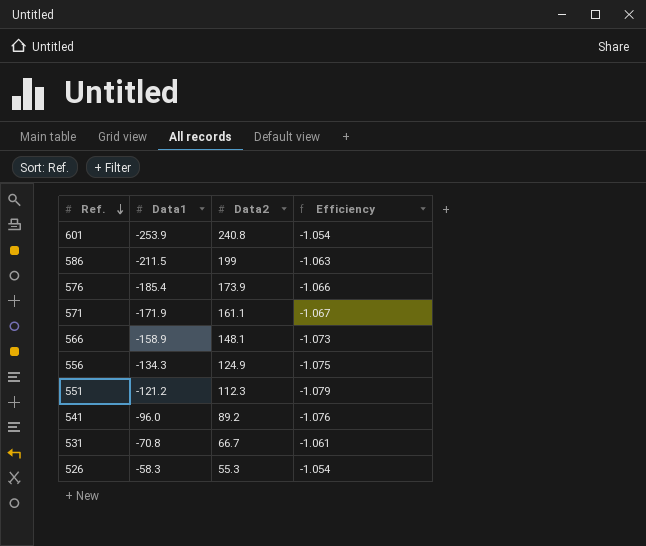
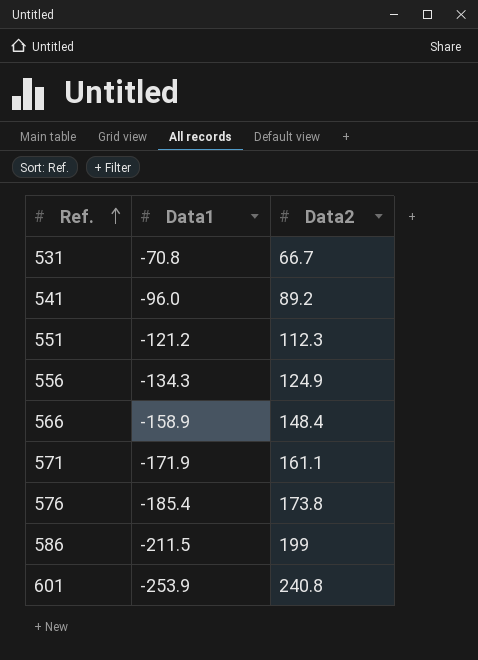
row order: Ref. descending -> Ref. ascending
column Efficiency | formula: [Data1] / [Data2] -> none
row 526: -58.3 | 55.3 | -1.054 -> none
566 | Data2: 148.1 -> 148.4
576 | Data2: 173.9 -> 173.8

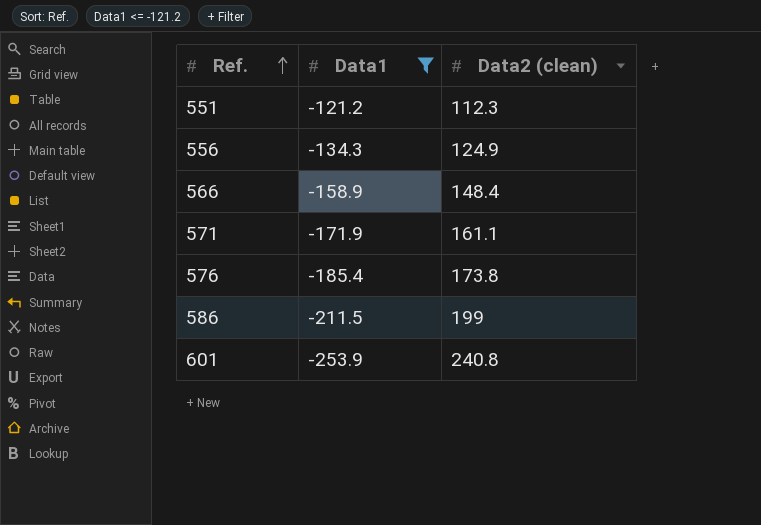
filter: none -> Data1 <= -121.2
column name: Data2 -> Data2 (clean)

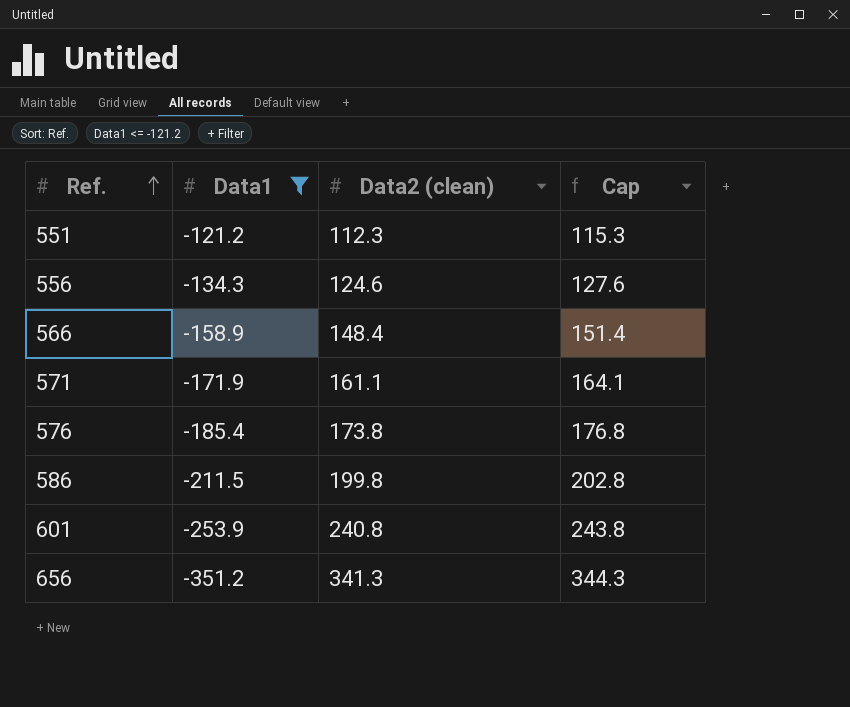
column Cap | formula: none -> [Data2 (clean)] + 3
556 | Data2 (clean): 124.9 -> 124.6
586 | Data2 (clean): 199 -> 199.8
row 656: none -> -351.2 | 341.3 | 344.3

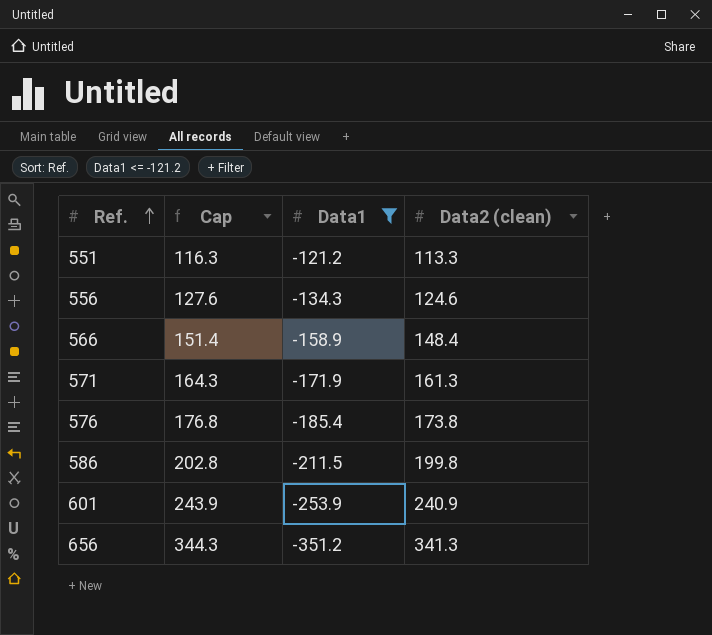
column Cap | position: 4 -> 2
551 | Cap: 115.3 -> 116.3
551 | Data2 (clean): 112.3 -> 113.3
571 | Cap: 164.1 -> 164.3
571 | Data2 (clean): 161.1 -> 161.3
601 | Cap: 243.8 -> 243.9
601 | Data2 (clean): 240.8 -> 240.9

